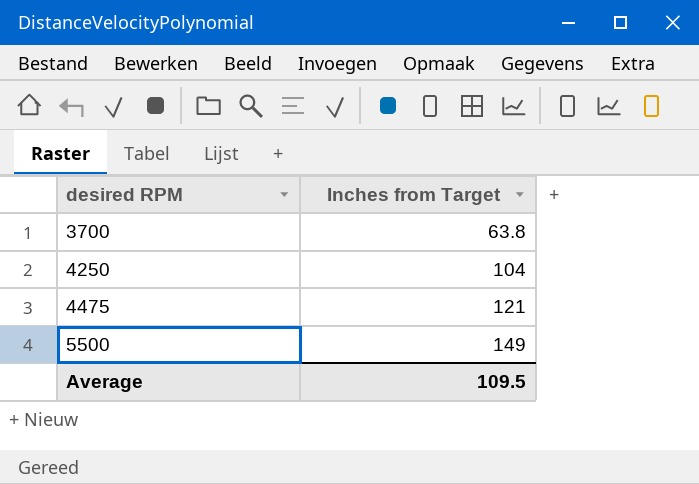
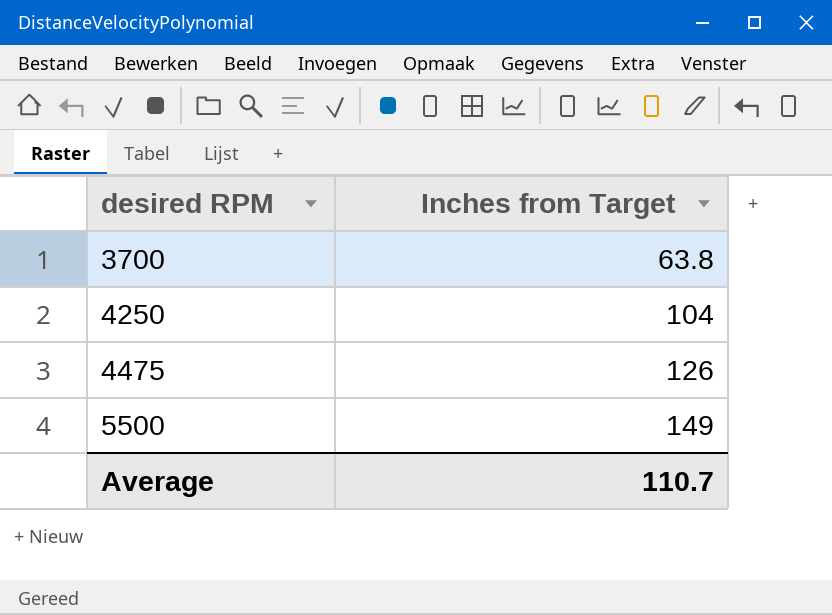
4475 | Inches from Target: 121 -> 126
Average | Inches from Target: 109.5 -> 110.7

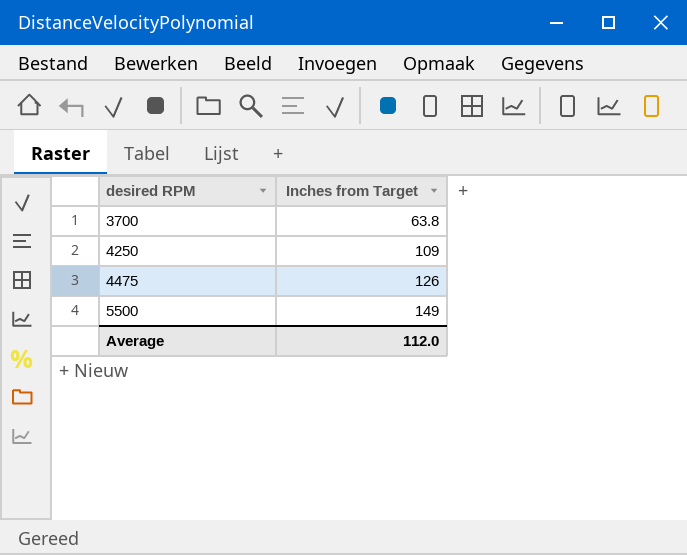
4250 | Inches from Target: 104 -> 109
Average | Inches from Target: 110.7 -> 112.0

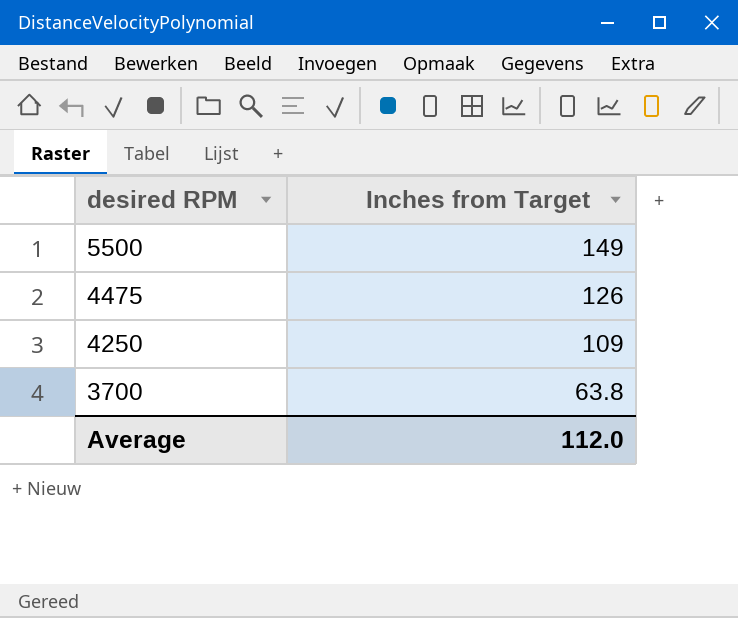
row order: desired RPM ascending -> desired RPM descending

